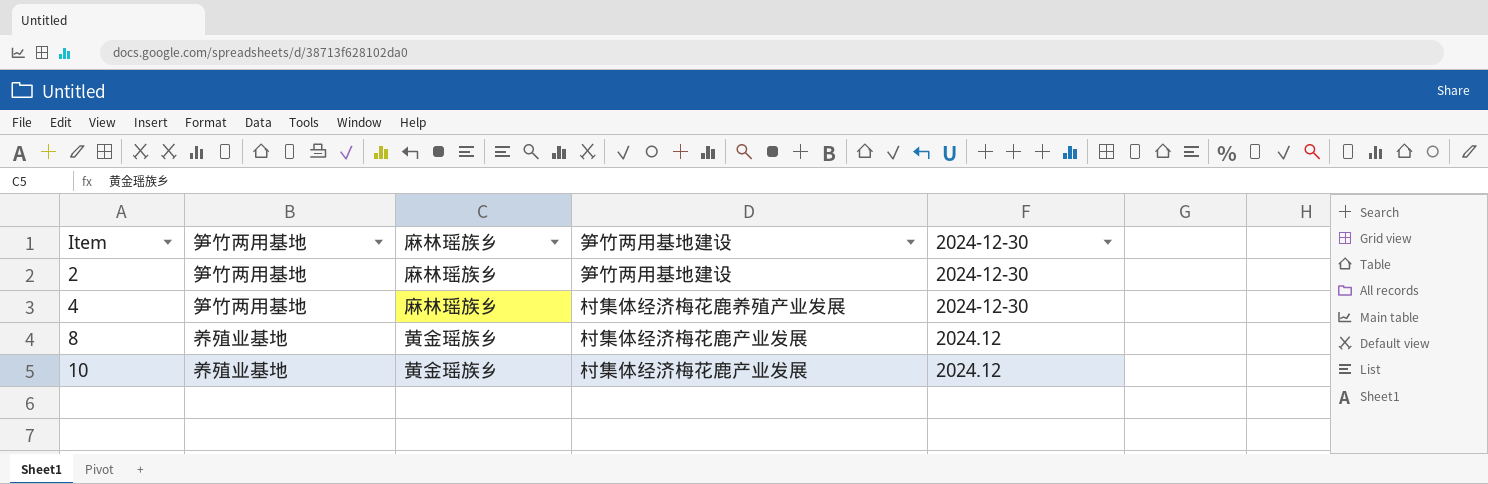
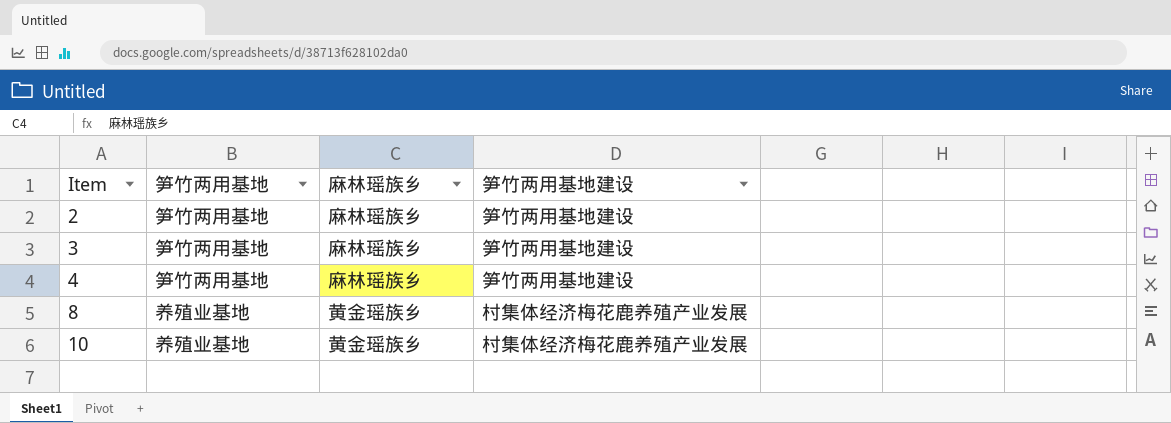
column 2024-12-30 | position: 5 -> none
row 3: none -> 笋竹两用基地 | 麻林瑶族乡 | 笋竹两用基地建设
4 | 笋竹两用基地建设: 村集体经济梅花鹿养殖产业发展 -> 笋竹两用基地建设
8 | 笋竹两用基地建设: 村集体经济梅花鹿产业发展 -> 村集体经济梅花鹿养殖产业发展
10 | 笋竹两用基地建设: 村集体经济梅花鹿产业发展 -> 村集体经济梅花鹿养殖产业发展

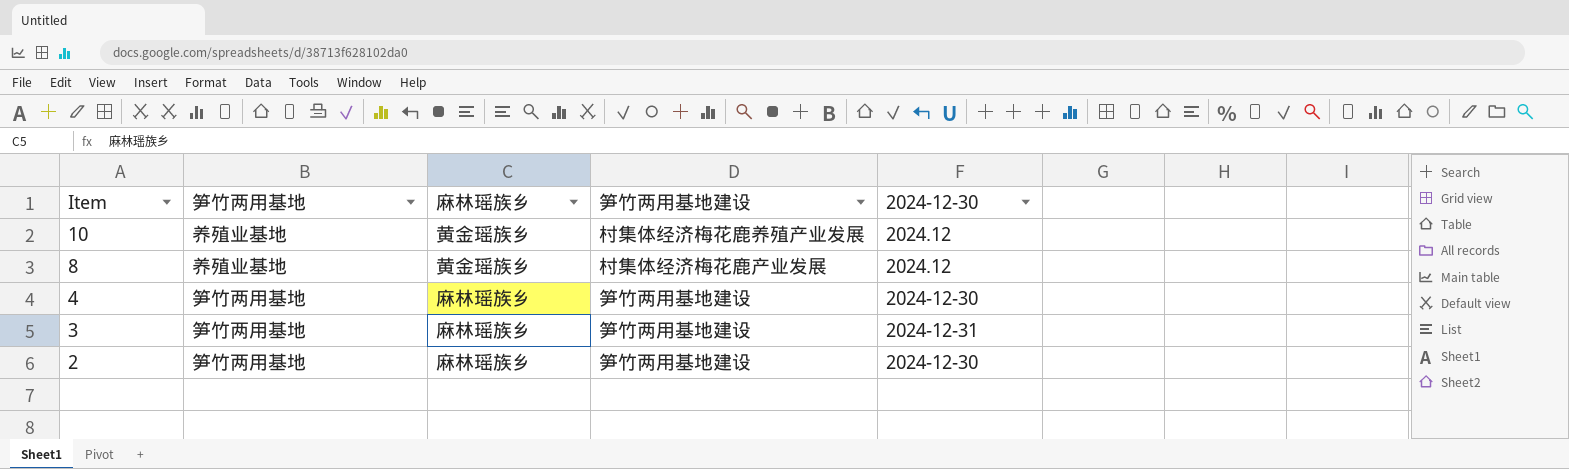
row order: Item ascending -> Item descending
column 2024-12-30 | position: none -> 5
8 | 笋竹两用基地建设: 村集体经济梅花鹿养殖产业发展 -> 村集体经济梅花鹿产业发展

